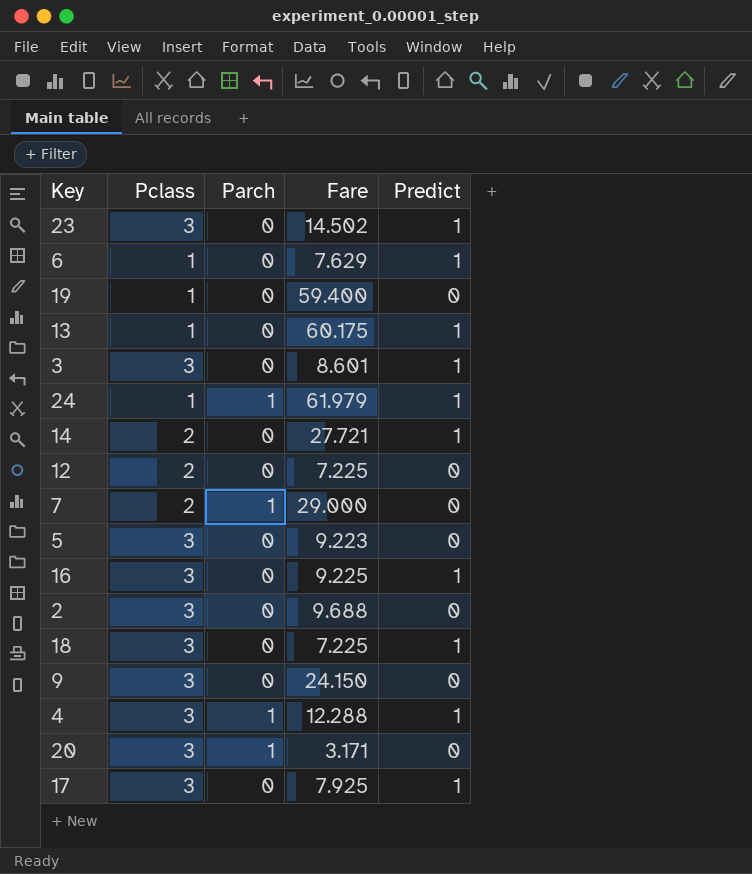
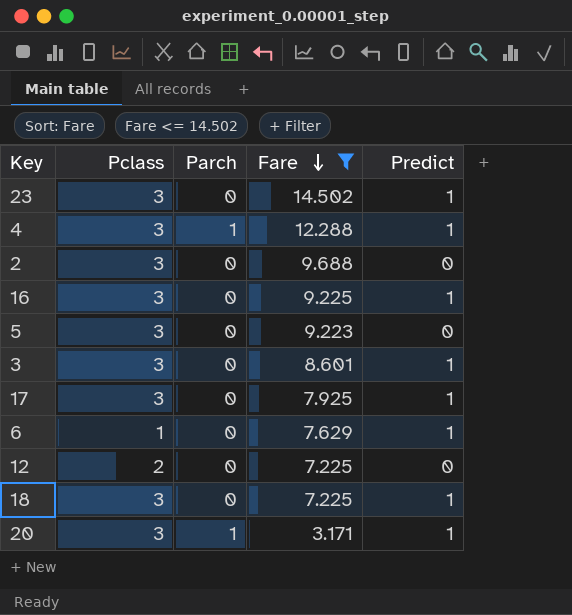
filter: none -> Fare <= 14.502
row order: none -> Fare descending
20 | Predict: 0 -> 1

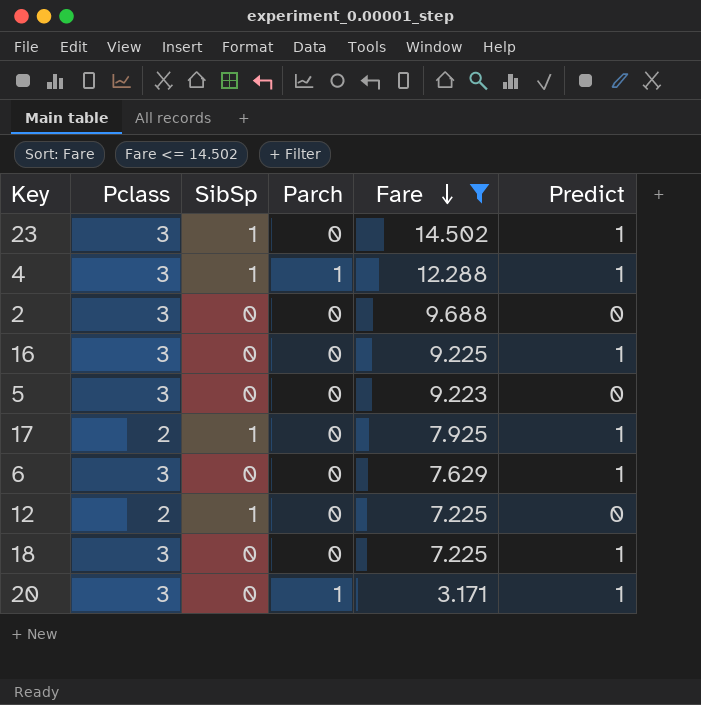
column SibSp | position: none -> 3
row 3: 3 | 0 | 8.601 | 1 -> none
17 | Pclass: 3 -> 2
6 | Pclass: 1 -> 3

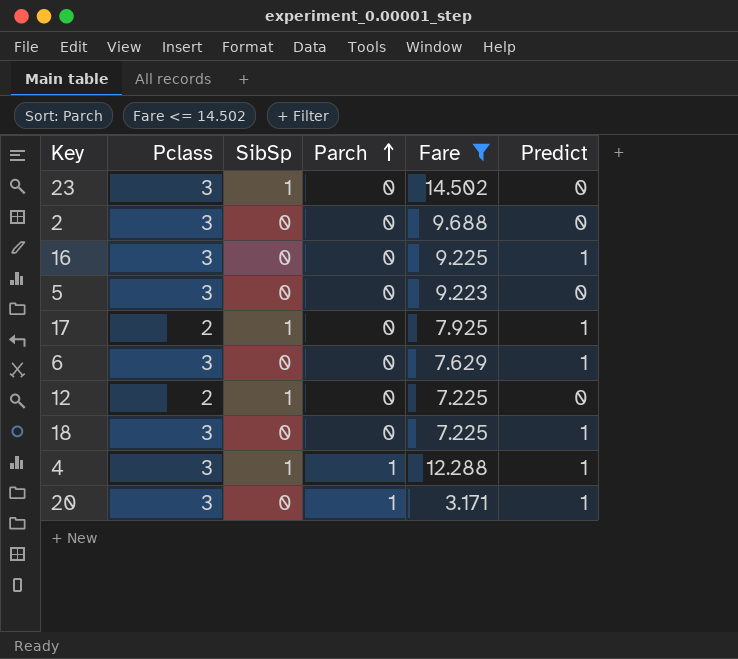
row order: Fare descending -> Parch ascending
23 | Predict: 1 -> 0

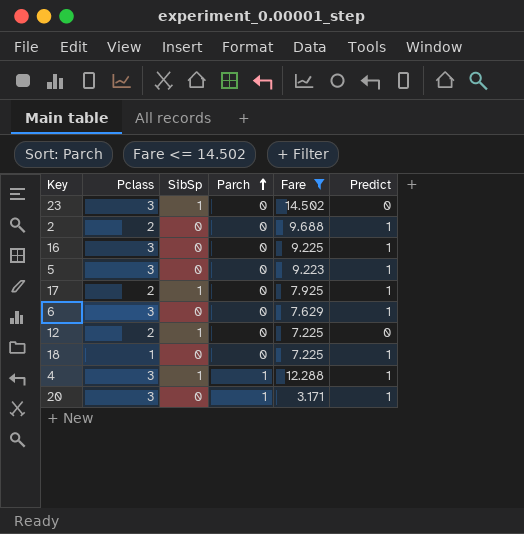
2 | Pclass: 3 -> 2
2 | Predict: 0 -> 1
5 | Predict: 0 -> 1
18 | Pclass: 3 -> 1

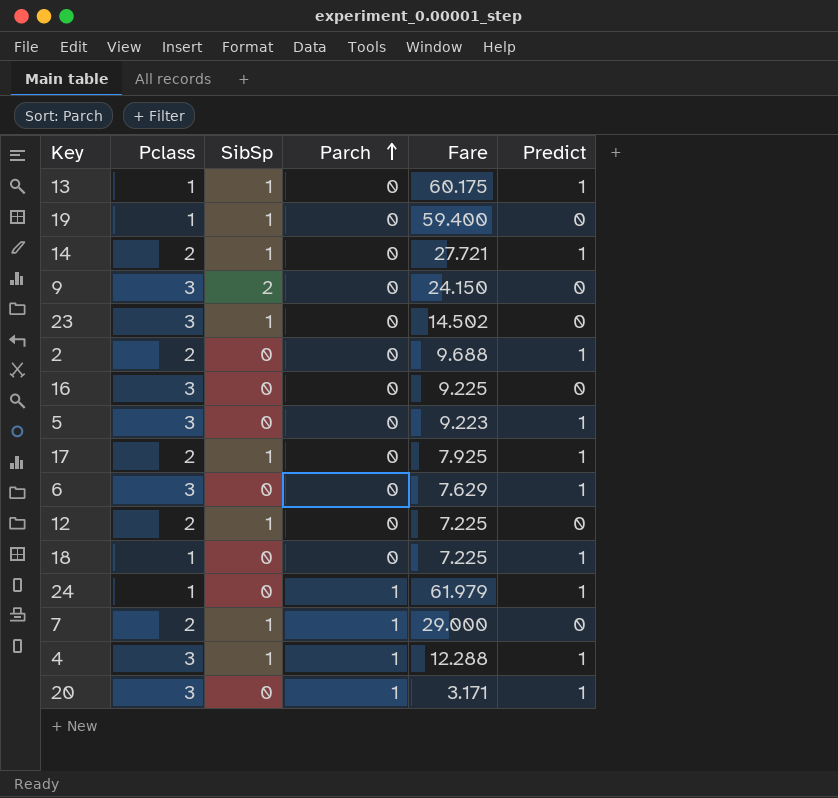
filter: Fare <= 14.502 -> none
16 | Predict: 1 -> 0

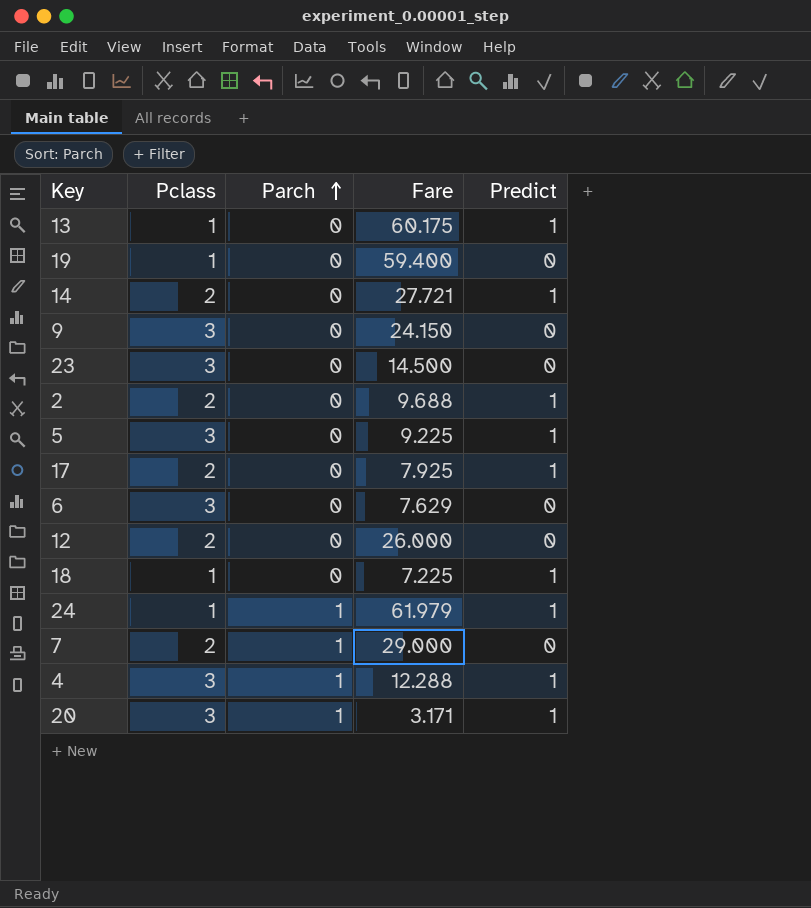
column SibSp | position: 3 -> none
row 16: 3 | 0 | 0 | 9.225 | 0 -> none
23 | Fare: 14.502 -> 14.500
5 | Fare: 9.223 -> 9.225
6 | Predict: 1 -> 0
12 | Fare: 7.225 -> 26.000

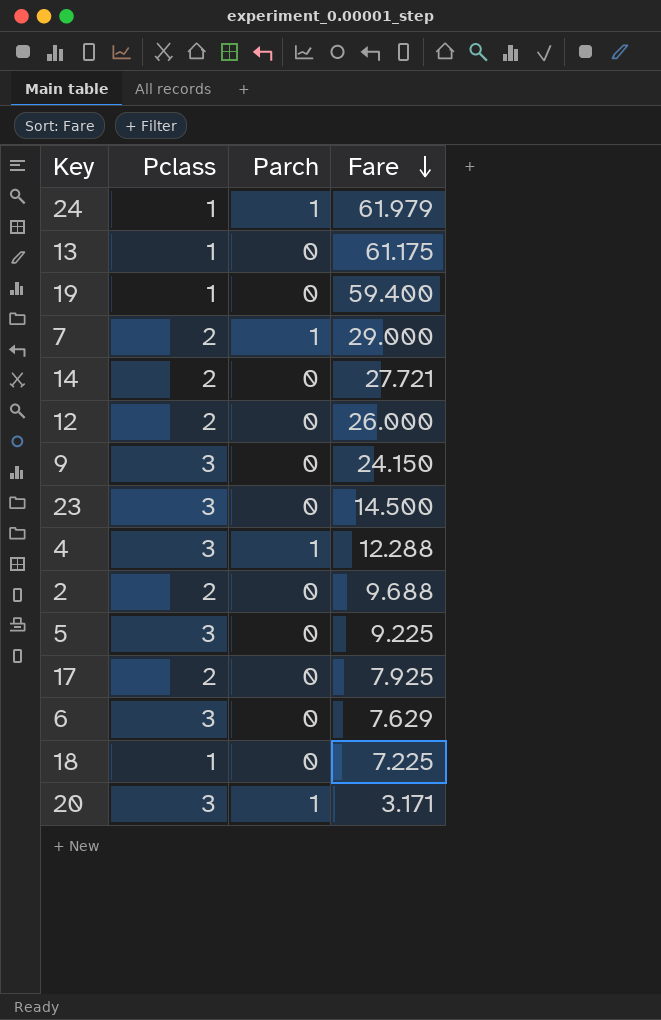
row order: Parch ascending -> Fare descending
column Predict | position: 5 -> none
13 | Fare: 60.175 -> 61.175

